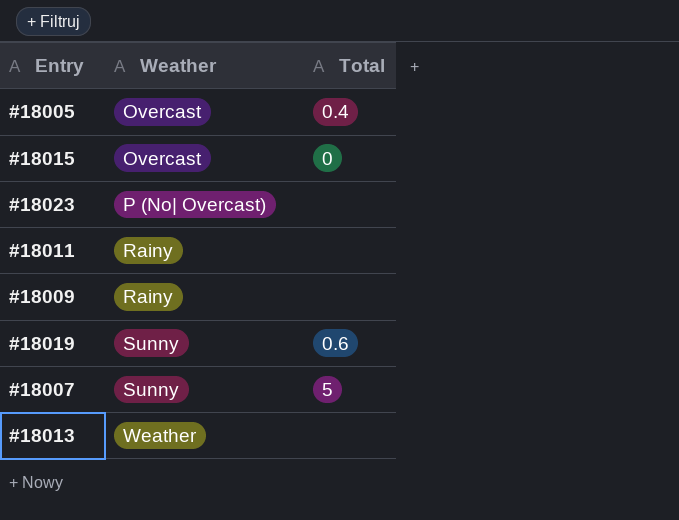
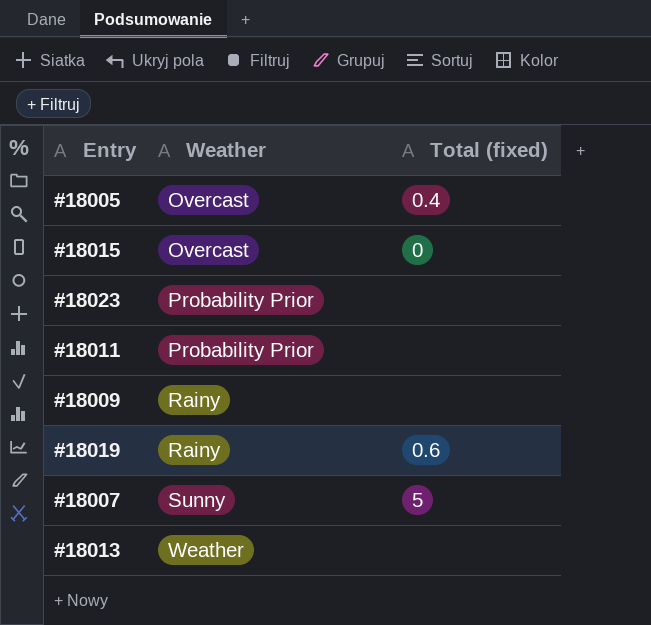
column name: Total -> Total (fixed)
#18023 | Weather: P (No| Overcast) -> Probability Prior
#18011 | Weather: Rainy -> Probability Prior
#18019 | Weather: Sunny -> Rainy

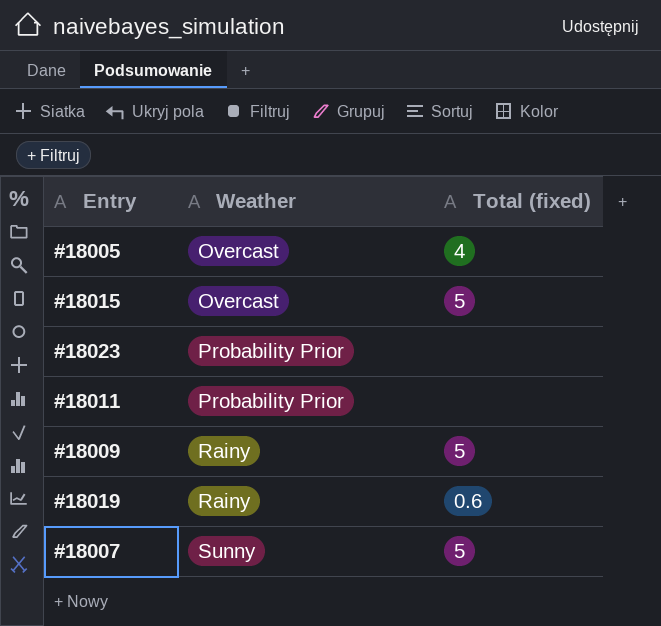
row #18013: Weather | none -> none
#18005 | Total (fixed): 0.4 -> 4
#18015 | Total (fixed): 0 -> 5
#18009 | Total (fixed): none -> 5

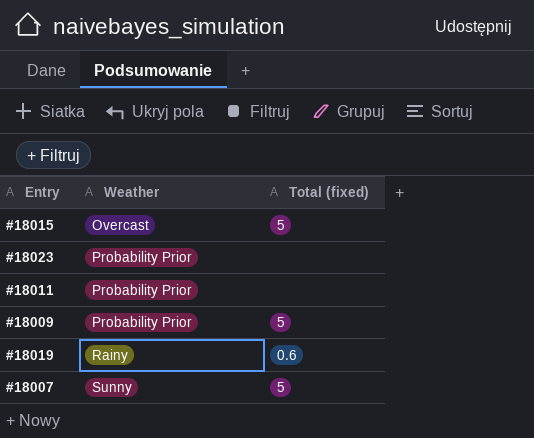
row #18005: Overcast | 4 -> none
#18009 | Weather: Rainy -> Probability Prior

